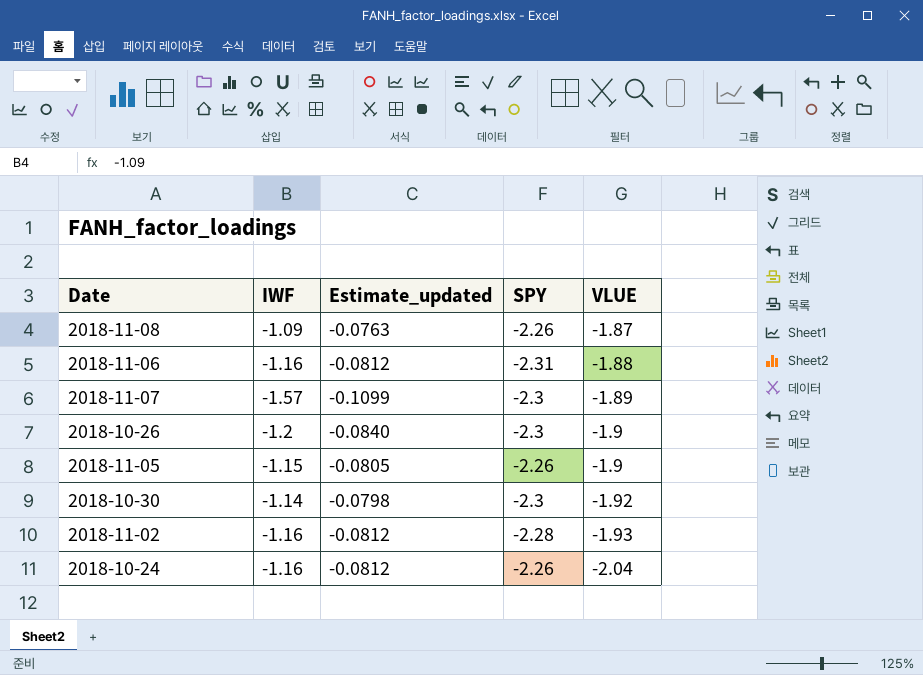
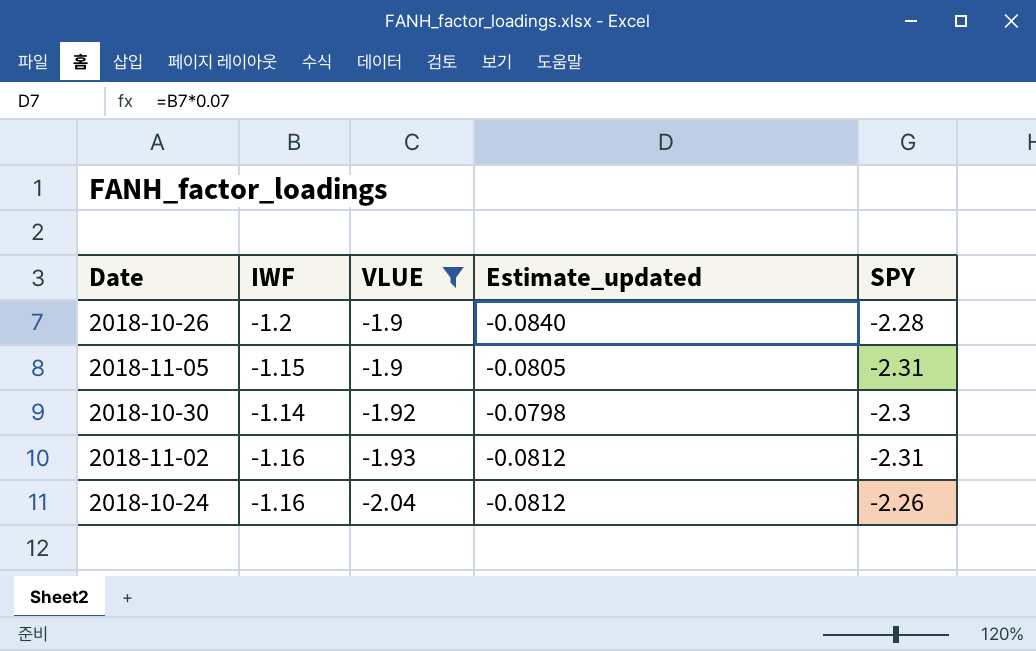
filter: none -> VLUE <= -1.9
column VLUE | position: 5 -> 3
2018-10-26 | SPY: -2.3 -> -2.28
2018-11-05 | SPY: -2.26 -> -2.31
2018-11-02 | SPY: -2.28 -> -2.31

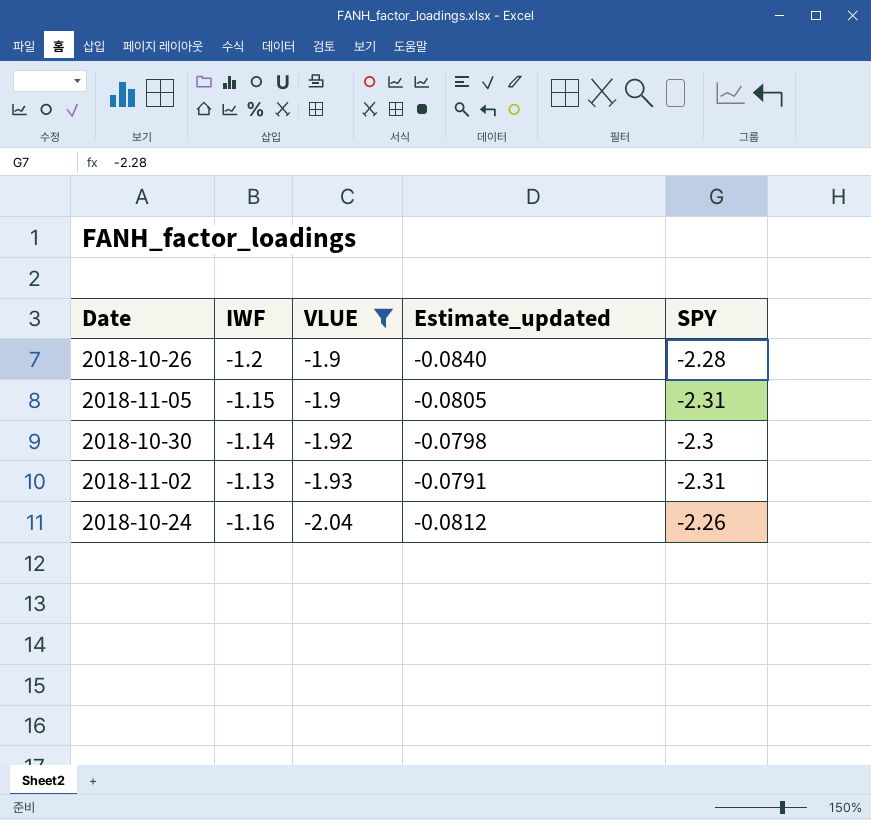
2018-11-02 | IWF: -1.16 -> -1.13
2018-11-02 | Estimate_updated: -0.0812 -> -0.0791

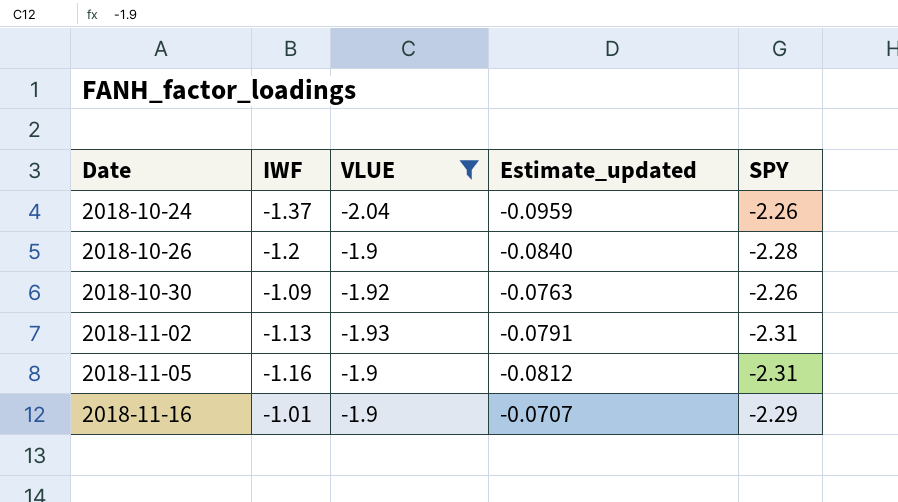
row order: VLUE descending -> Date ascending
2018-10-24 | IWF: -1.16 -> -1.37
2018-10-24 | Estimate_updated: -0.0812 -> -0.0959
2018-10-30 | IWF: -1.14 -> -1.09
2018-10-30 | Estimate_updated: -0.0798 -> -0.0763
2018-10-30 | SPY: -2.3 -> -2.26
2018-11-05 | IWF: -1.15 -> -1.16
2018-11-05 | Estimate_updated: -0.0805 -> -0.0812
row 2018-11-16: none -> -1.01 | -1.9 | -0.0707 | -2.29

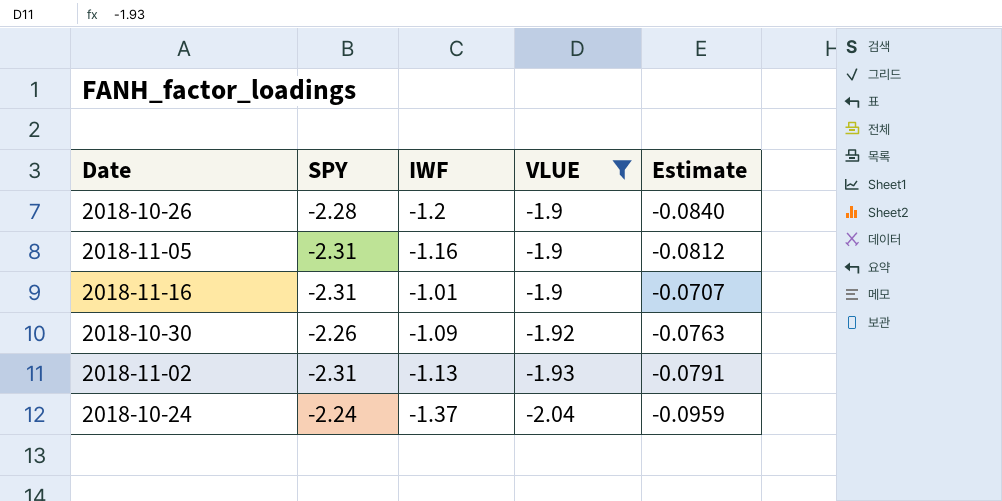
row order: Date ascending -> VLUE descending
column SPY | position: 5 -> 2
column name: Estimate_updated -> Estimate
2018-11-16 | SPY: -2.29 -> -2.31
2018-10-24 | SPY: -2.26 -> -2.24

